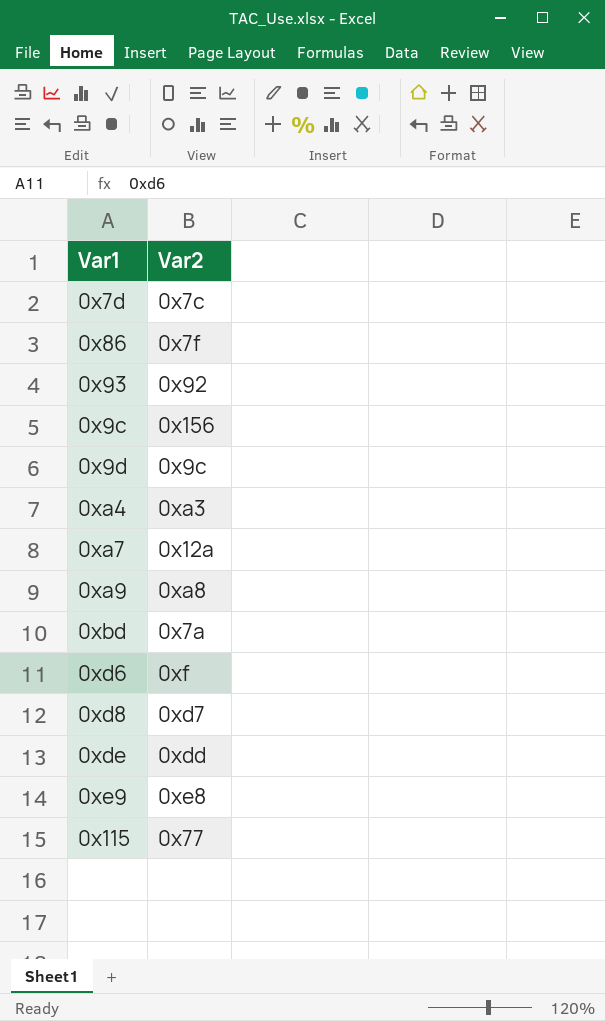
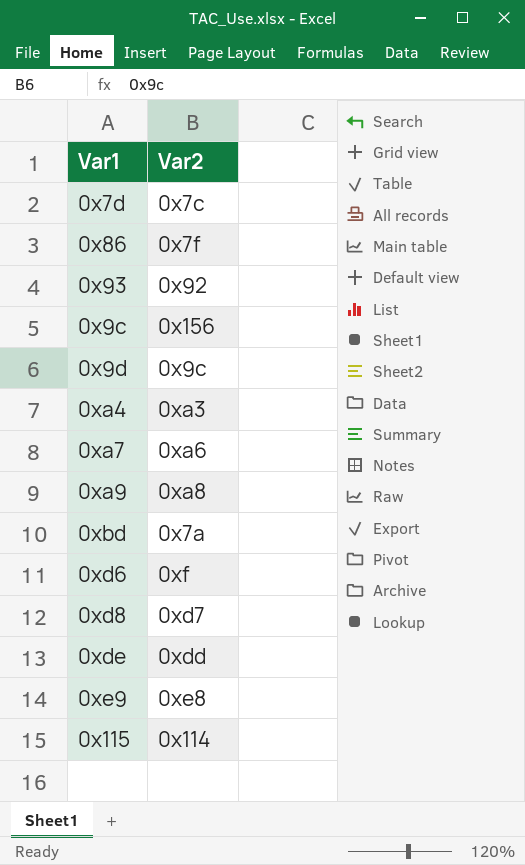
0xa7 | Var2: 0x12a -> 0xa6
0x115 | Var2: 0x77 -> 0x114

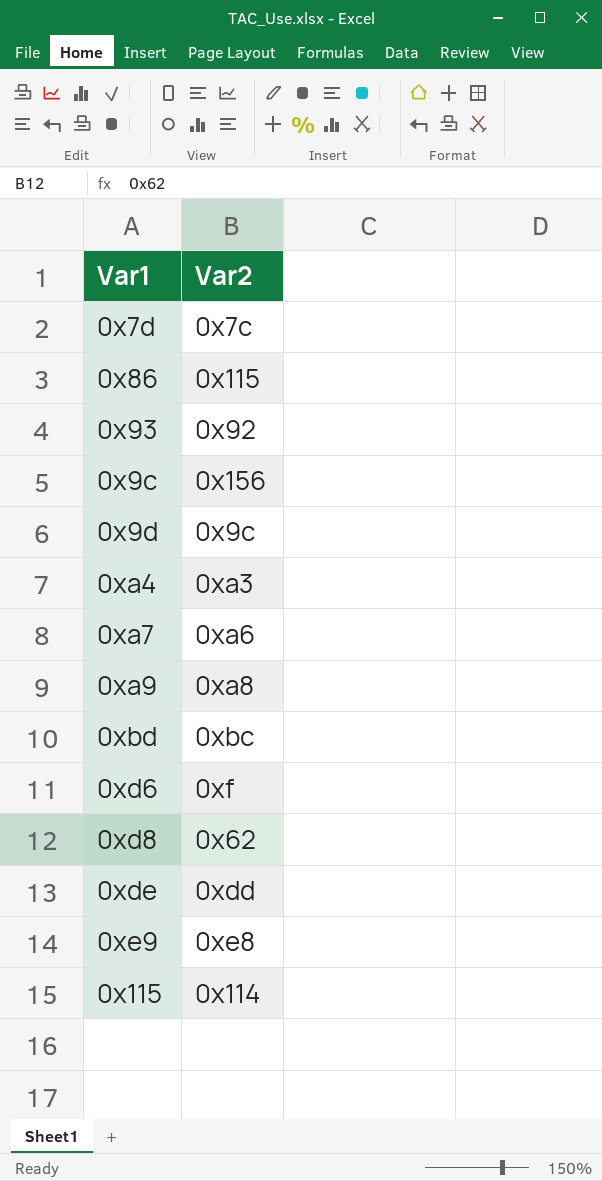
0x86 | Var2: 0x7f -> 0x115
0xbd | Var2: 0x7a -> 0xbc
0xd8 | Var2: 0xd7 -> 0x62

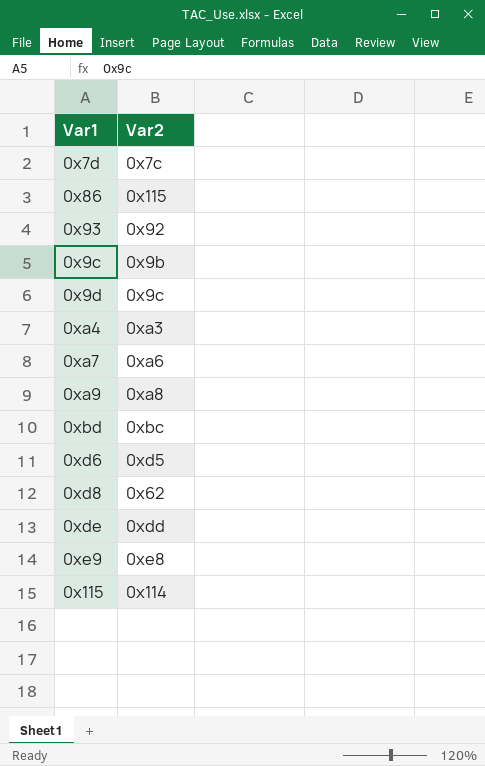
0x9c | Var2: 0x156 -> 0x9b
0xd6 | Var2: 0xf -> 0xd5

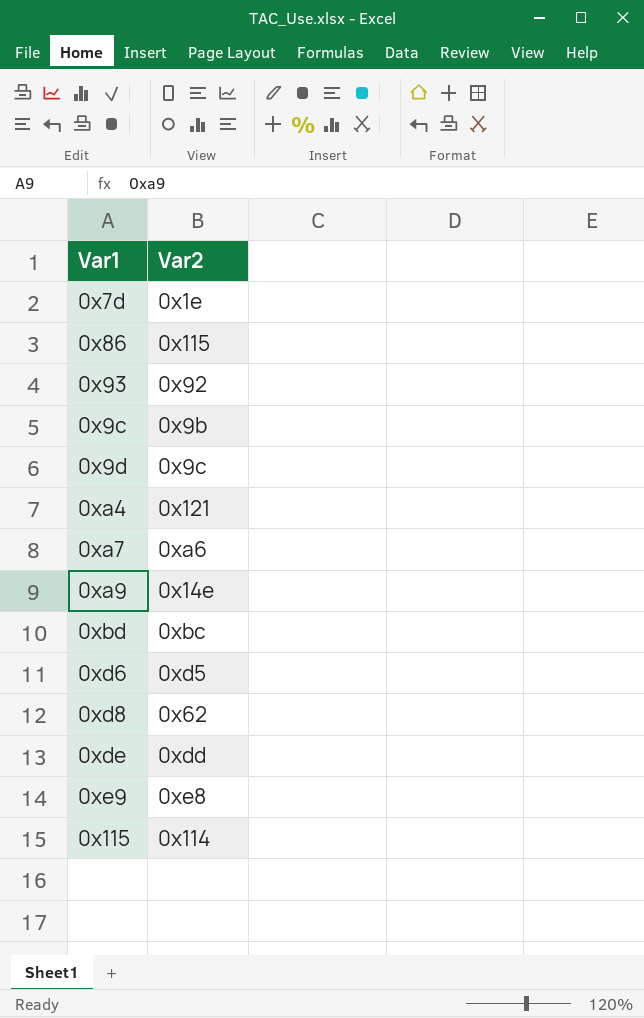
0x7d | Var2: 0x7c -> 0x1e
0xa4 | Var2: 0xa3 -> 0x121
0xa9 | Var2: 0xa8 -> 0x14e

